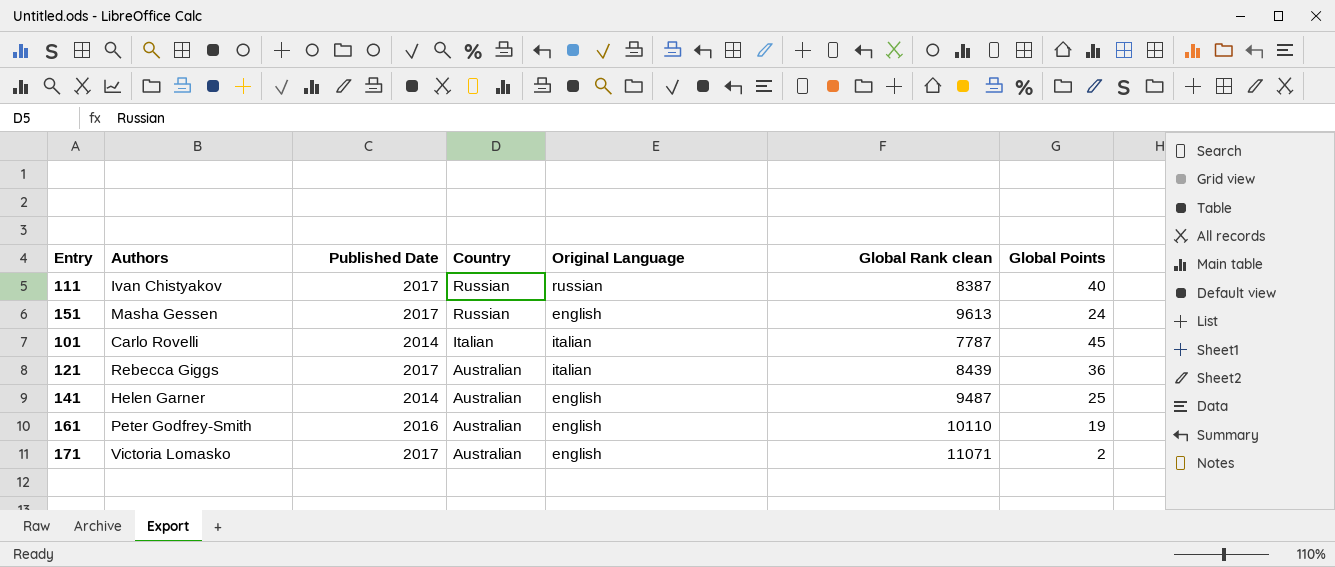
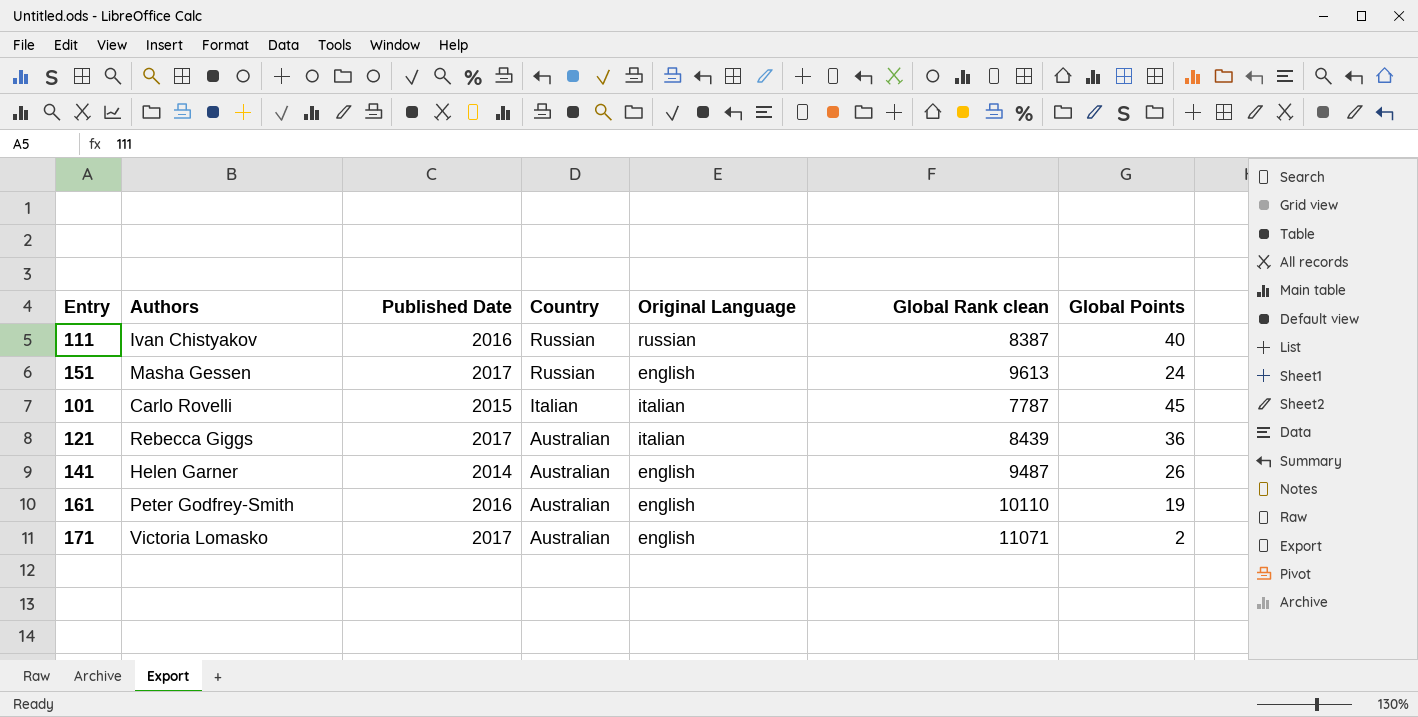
111 | Published Date: 2017 -> 2016
101 | Published Date: 2014 -> 2015
141 | Global Points: 25 -> 26

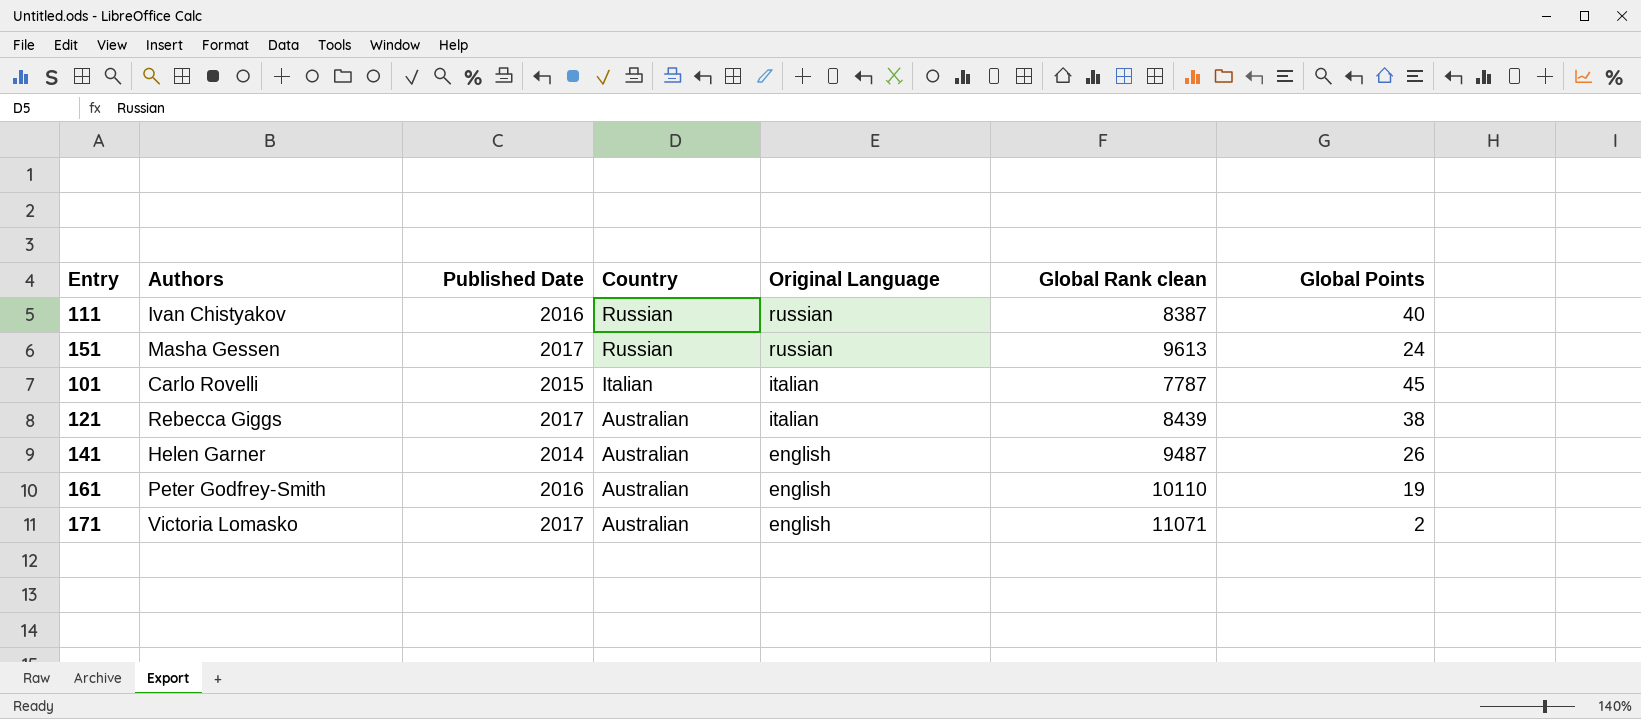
151 | Original Language: english -> russian
121 | Global Points: 36 -> 38

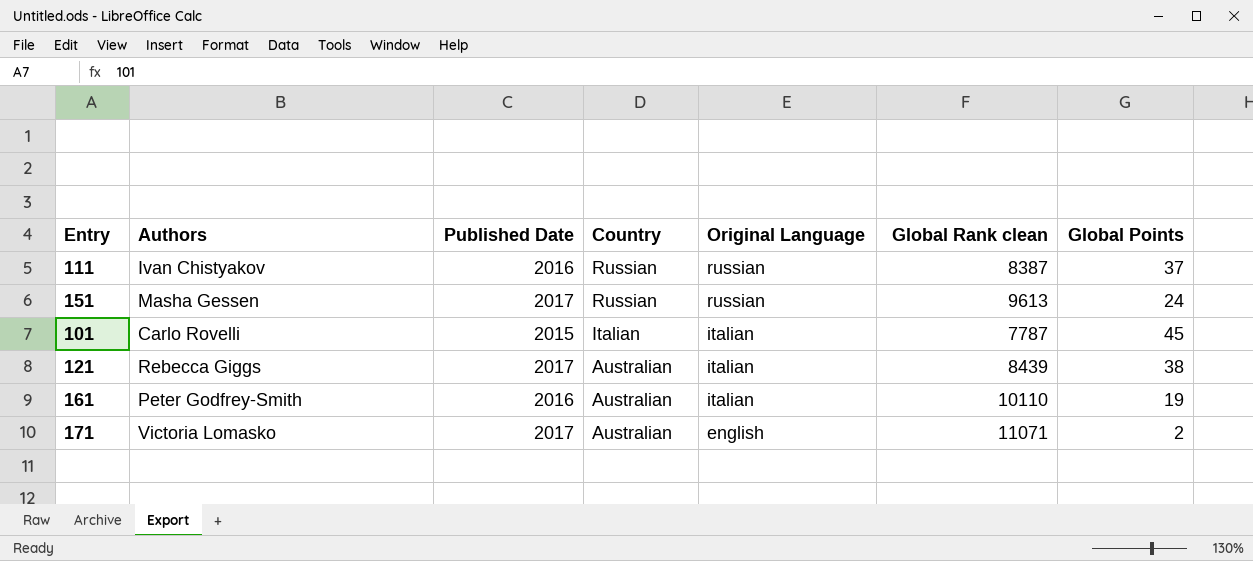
row 141: Helen Garner | 2014 | Australian | english | 9487 | 26 -> none
111 | Global Points: 40 -> 37
161 | Original Language: english -> italian

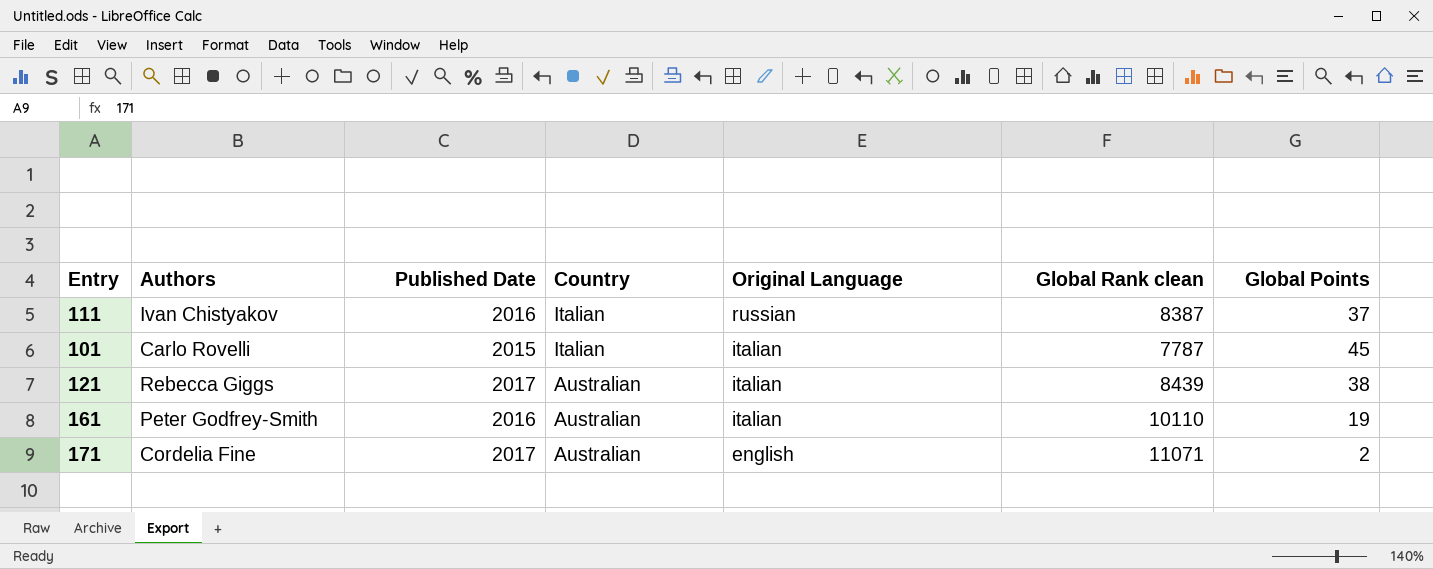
row 151: Masha Gessen | 2017 | Russian | russian | 9613 | 24 -> none
111 | Country: Russian -> Italian
171 | Authors: Victoria Lomasko -> Cordelia Fine

